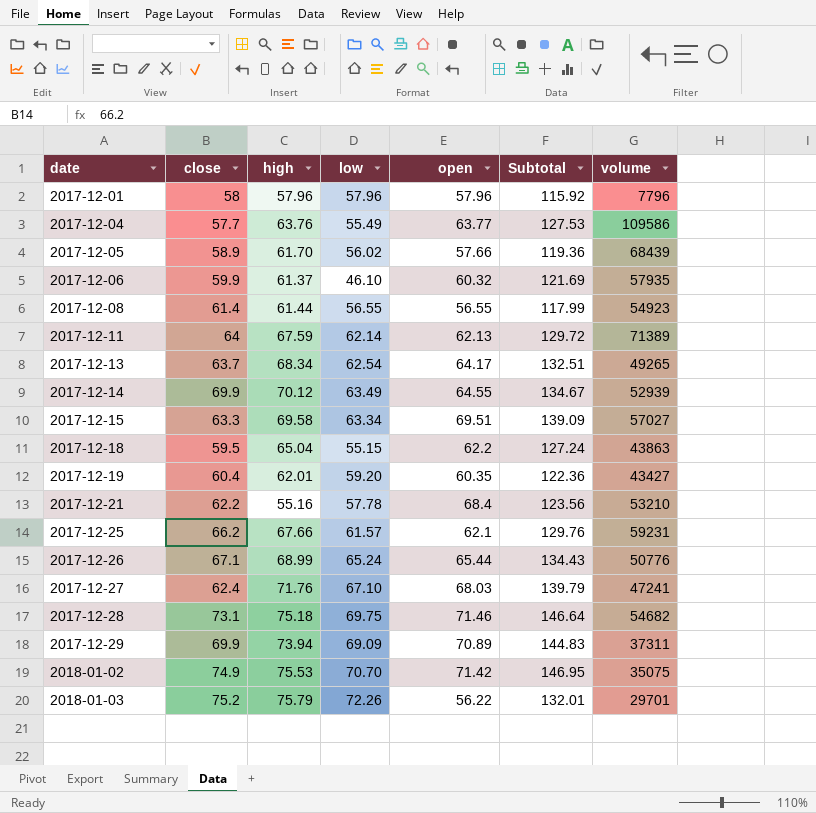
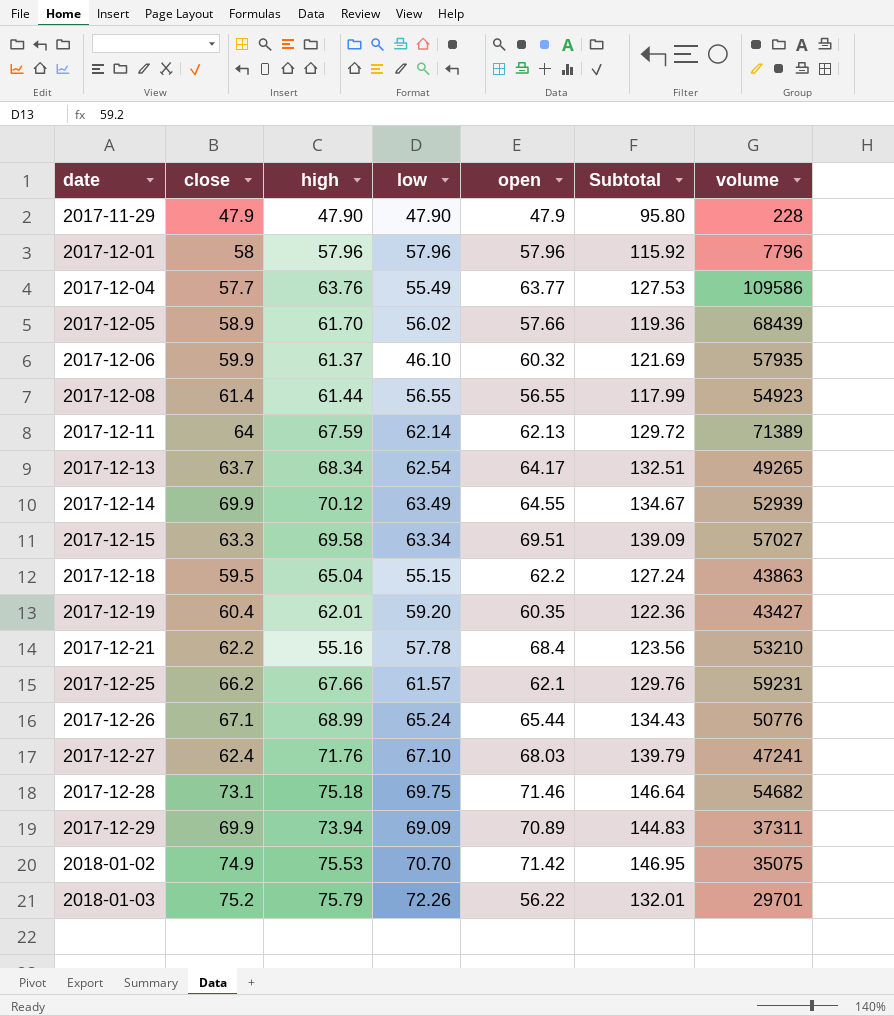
row 2017-11-29: none -> 47.9 | 47.90 | 47.90 | 47.9 | 95.80 | 228

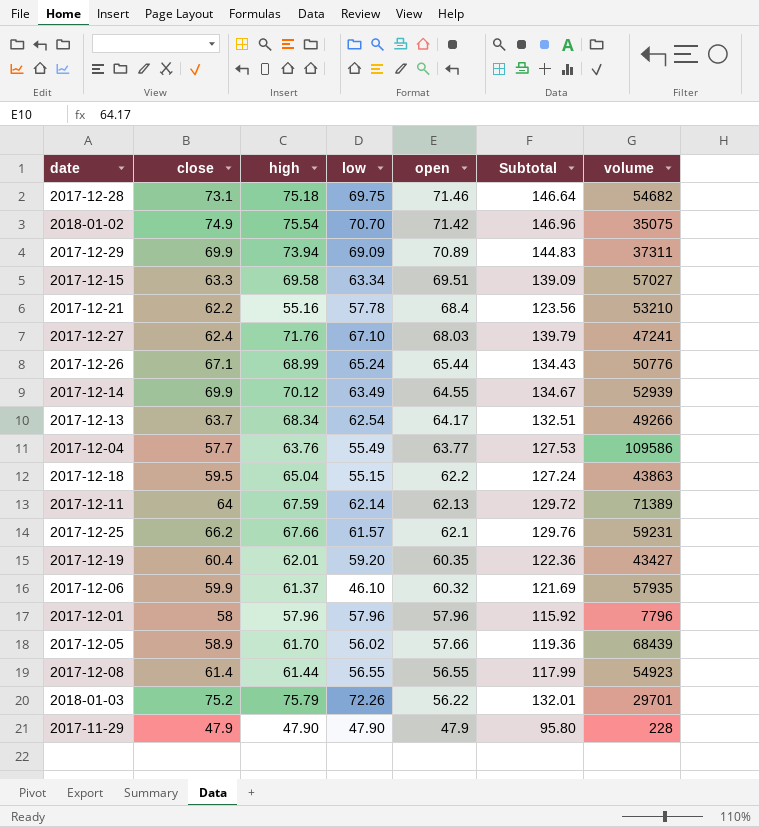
row order: date ascending -> open descending
2018-01-02 | high: 75.53 -> 75.54
2018-01-02 | Subtotal: 146.95 -> 146.96
2017-12-13 | volume: 49265 -> 49266

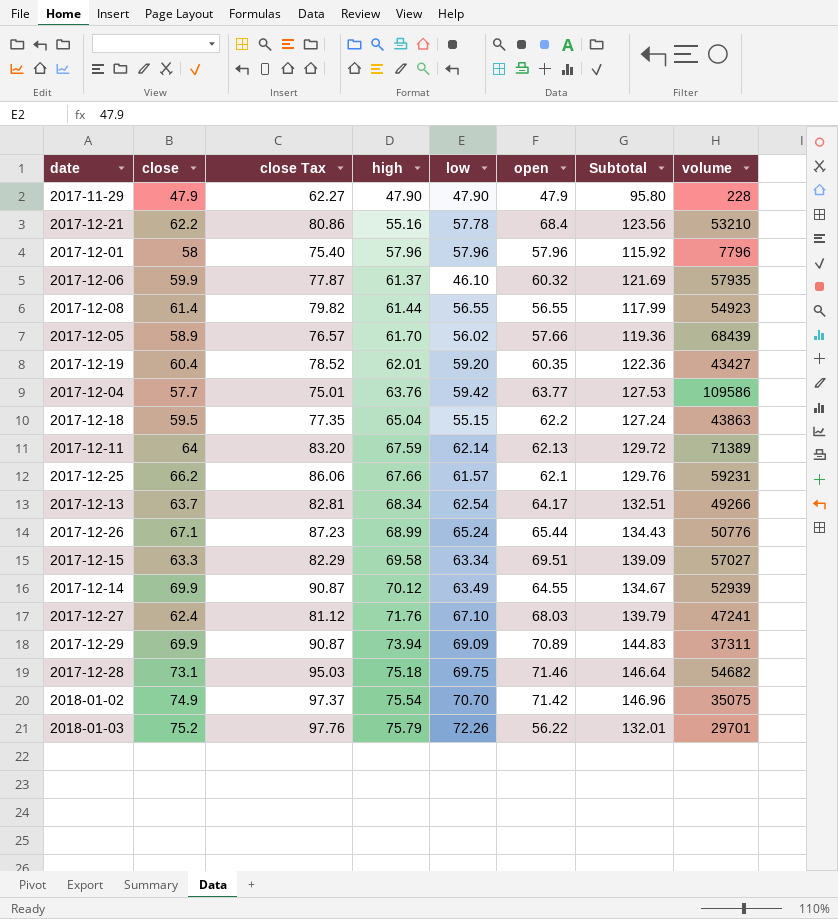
row order: open descending -> high ascending
column close Tax | formula: none -> [close] * 1.3
2017-12-04 | low: 55.49 -> 59.42

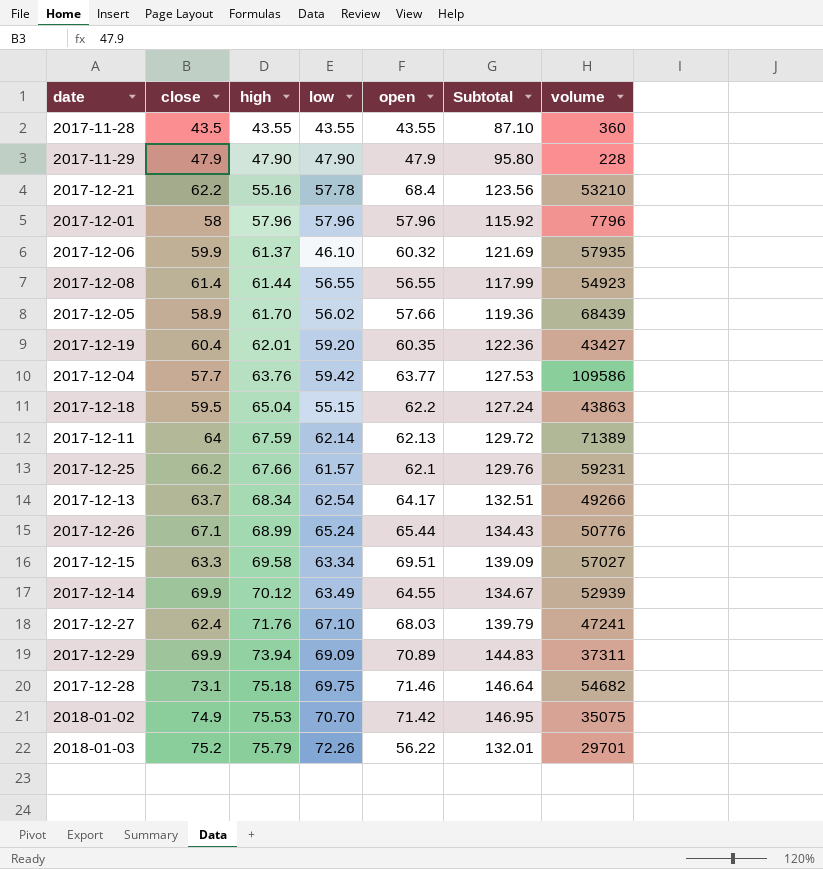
column close Tax | formula: [close] * 1.3 -> none
row 2017-11-28: none -> 43.5 | 43.55 | 43.55 | 43.55 | 87.10 | 360
2018-01-02 | high: 75.54 -> 75.53
2018-01-02 | Subtotal: 146.96 -> 146.95

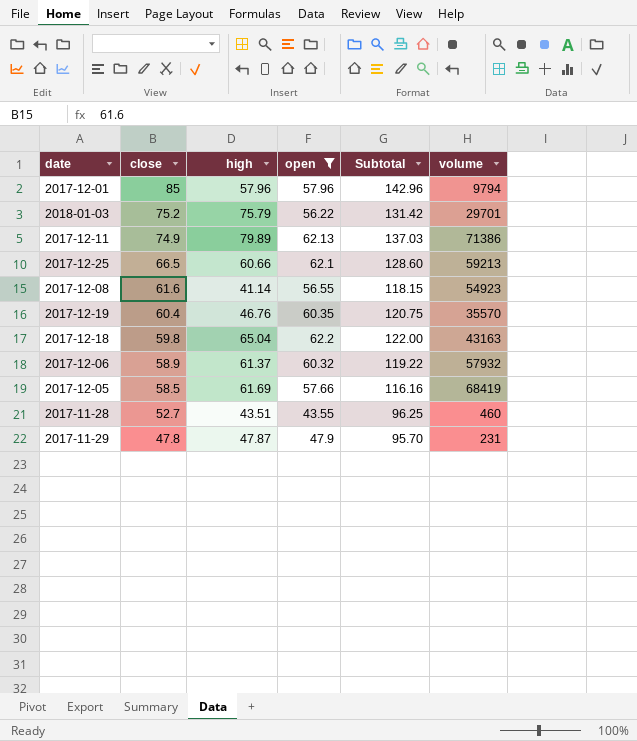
filter: none -> open <= 62.2
row order: high ascending -> close descending
column low | position: 4 -> none
column Subtotal | formula: [high] + [open] -> [close] + [open]
2017-12-01 | close: 58 -> 85
2017-12-01 | volume: 7796 -> 9794
2017-12-11 | close: 64 -> 74.9
2017-12-11 | high: 67.59 -> 79.89
2017-12-11 | volume: 71389 -> 71386
2017-12-25 | close: 66.2 -> 66.5
2017-12-25 | high: 67.66 -> 60.66
2017-12-25 | volume: 59231 -> 59213
2017-12-08 | close: 61.4 -> 61.6
2017-12-08 | high: 61.44 -> 41.14
2017-12-19 | high: 62.01 -> 46.76
2017-12-19 | volume: 43427 -> 35570
2017-12-18 | close: 59.5 -> 59.8
2017-12-18 | volume: 43863 -> 43163
2017-12-06 | close: 59.9 -> 58.9
2017-12-06 | volume: 57935 -> 57932
2017-12-05 | close: 58.9 -> 58.5
2017-12-05 | high: 61.70 -> 61.69
2017-12-05 | volume: 68439 -> 68419
2017-11-28 | close: 43.5 -> 52.7
2017-11-28 | high: 43.55 -> 43.51
2017-11-28 | volume: 360 -> 460
2017-11-29 | close: 47.9 -> 47.8
2017-11-29 | high: 47.90 -> 47.87
2017-11-29 | volume: 228 -> 231

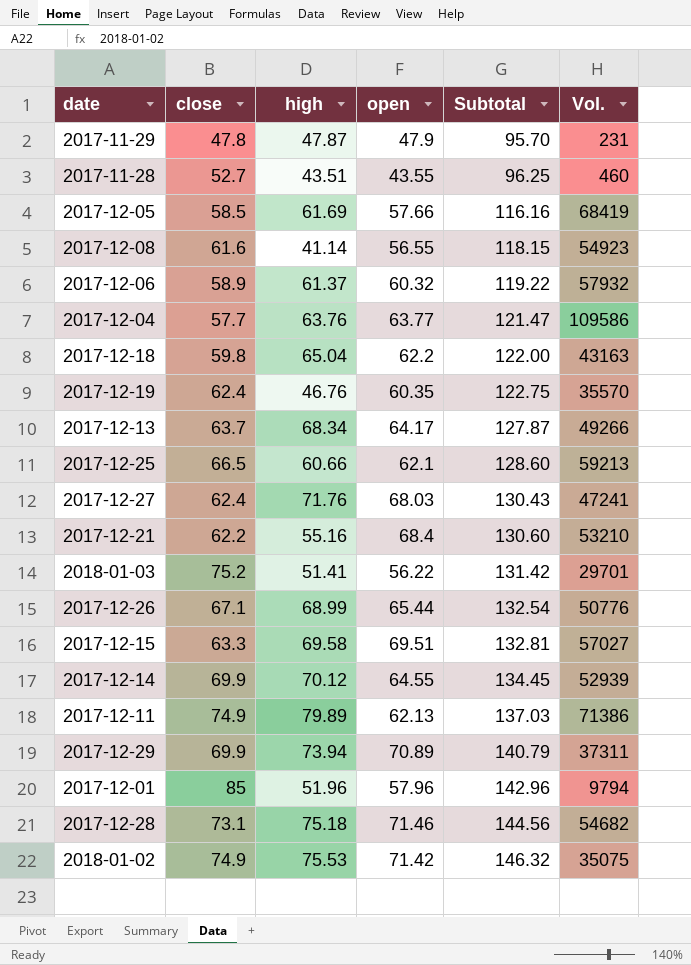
filter: open <= 62.2 -> none
row order: close descending -> Subtotal ascending
column name: volume -> Vol.
2017-12-19 | close: 60.4 -> 62.4
2017-12-19 | Subtotal: 120.75 -> 122.75
2018-01-03 | high: 75.79 -> 51.41
2017-12-01 | high: 57.96 -> 51.96

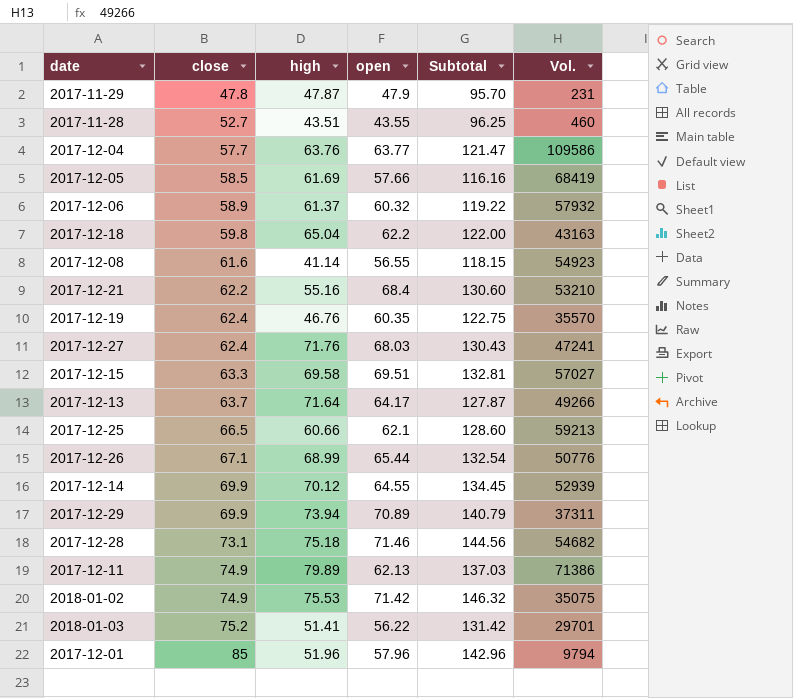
row order: Subtotal ascending -> close ascending
2017-12-13 | high: 68.34 -> 71.64

